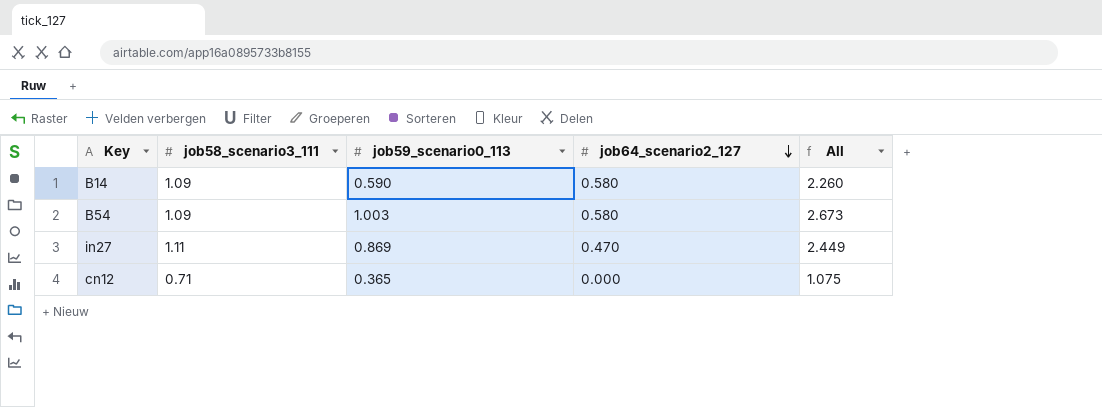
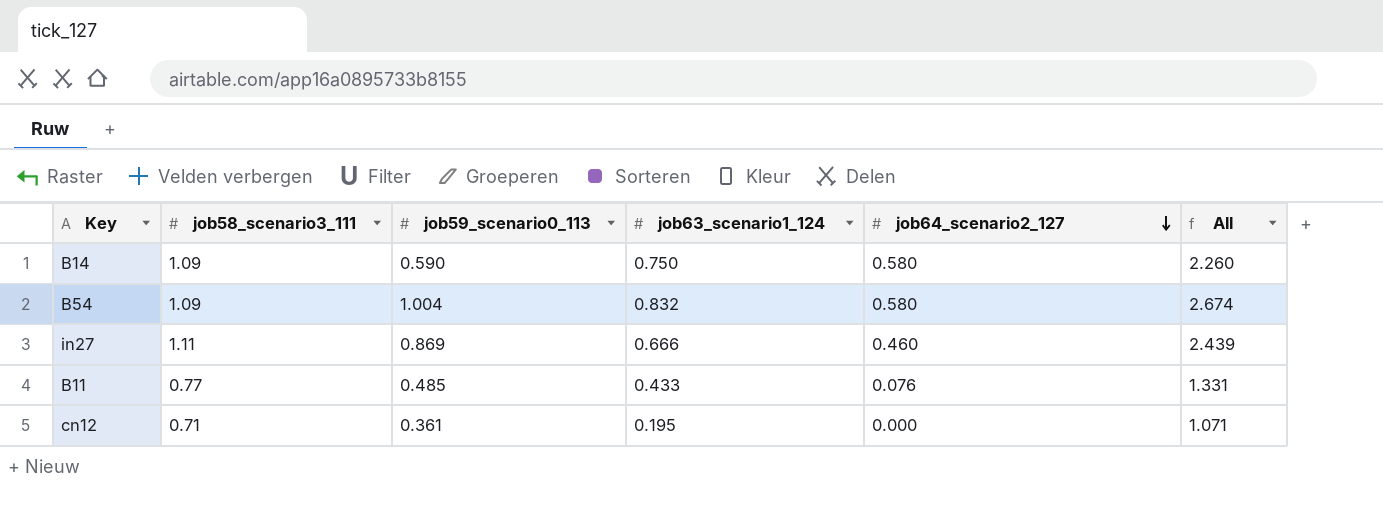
column job63_scenario1_124 | position: none -> 4
B54 | job59_scenario0_113: 1.003 -> 1.004
B54 | All: 2.673 -> 2.674
in27 | job64_scenario2_127: 0.470 -> 0.460
in27 | All: 2.449 -> 2.439
row B11: none -> 0.77 | 0.485 | 0.433 | 0.076 | 1.331
cn12 | job59_scenario0_113: 0.365 -> 0.361
cn12 | All: 1.075 -> 1.071

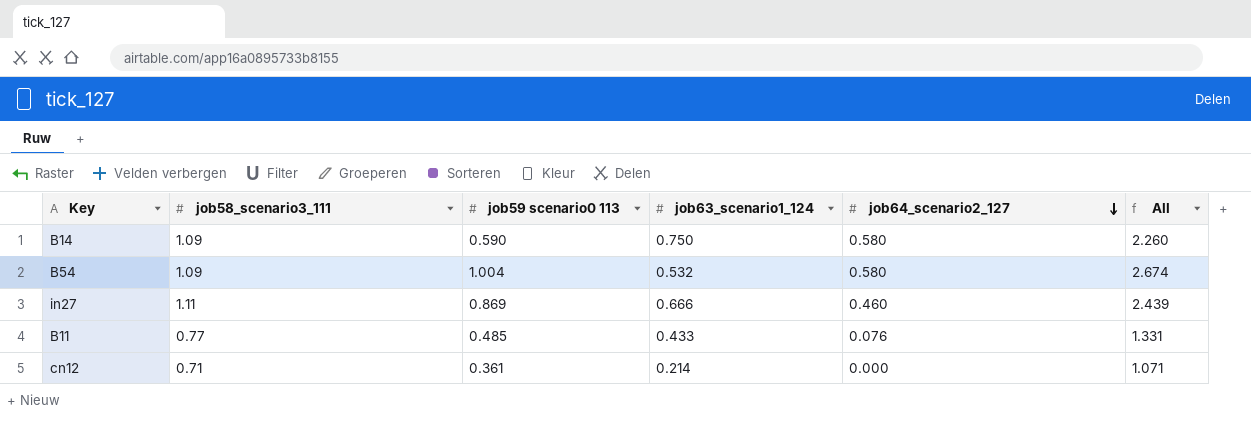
column name: job59_scenario0_113 -> job59 scenario0 113
B54 | job63_scenario1_124: 0.832 -> 0.532
cn12 | job63_scenario1_124: 0.195 -> 0.214

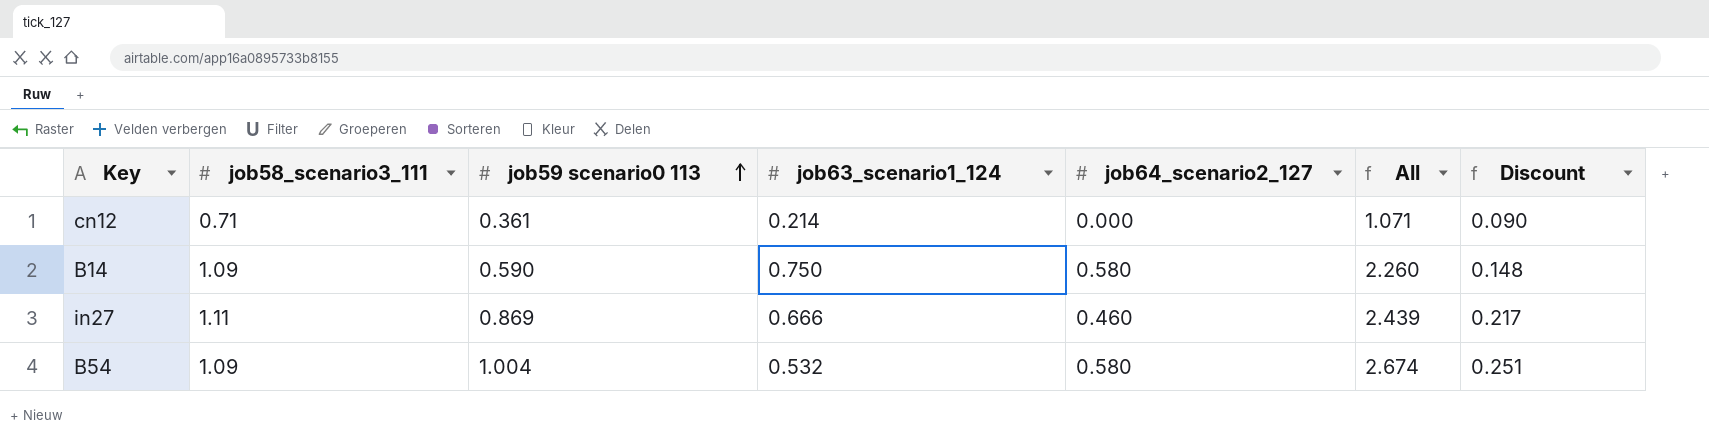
row order: job64_scenario2_127 descending -> job59 scenario0 113 ascending
column Discount | formula: none -> [job59 scenario0 113] * 0.25
row B11: 0.77 | 0.485 | 0.433 | 0.076 | 1.331 -> none

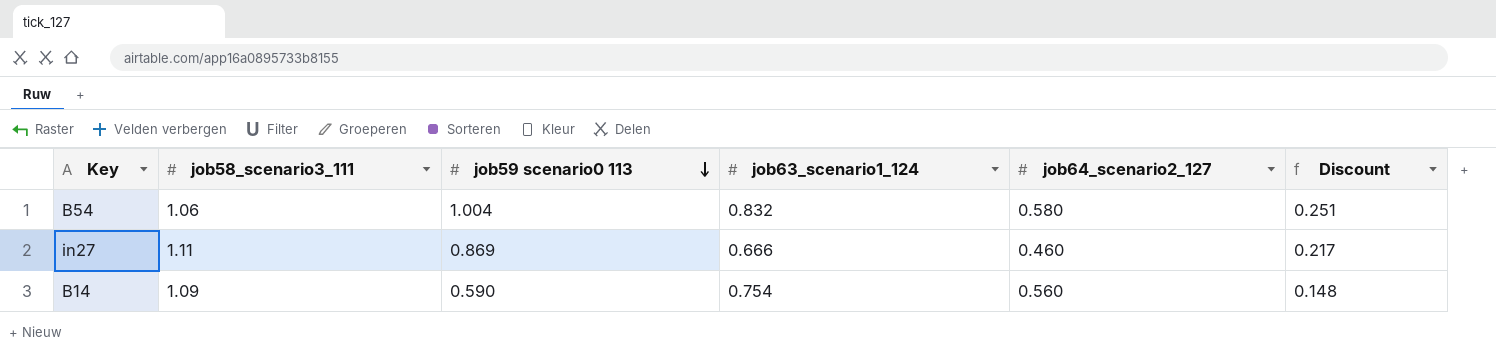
row order: job59 scenario0 113 ascending -> job59 scenario0 113 descending
column All | formula: [job58_scenario3_111] + [job59 scenario0 113] + [job64_scenario2_127] -> none
row cn12: 0.71 | 0.361 | 0.214 | 0.000 | 1.071 | 0.090 -> none
B54 | job58_scenario3_111: 1.09 -> 1.06
B54 | job63_scenario1_124: 0.532 -> 0.832
B14 | job63_scenario1_124: 0.750 -> 0.754
B14 | job64_scenario2_127: 0.580 -> 0.560

